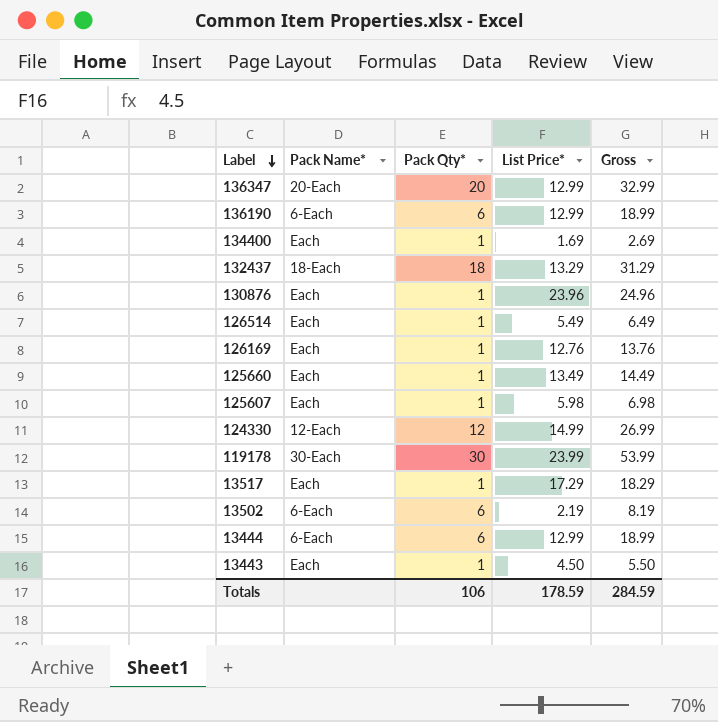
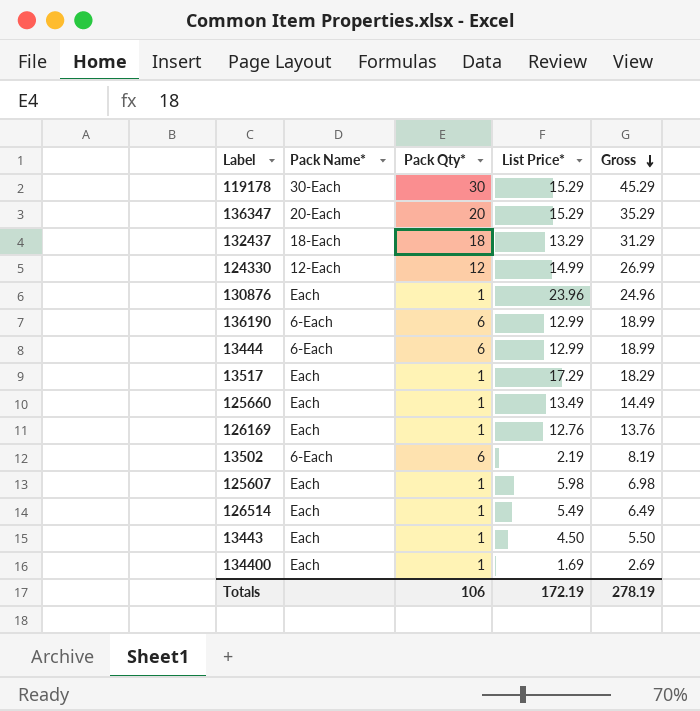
row order: Label descending -> Gross descending
119178 | List Price*: 23.99 -> 15.29
119178 | Gross: 53.99 -> 45.29
136347 | List Price*: 12.99 -> 15.29
136347 | Gross: 32.99 -> 35.29
Totals | List Price*: 178.59 -> 172.19
Totals | Gross: 284.59 -> 278.19

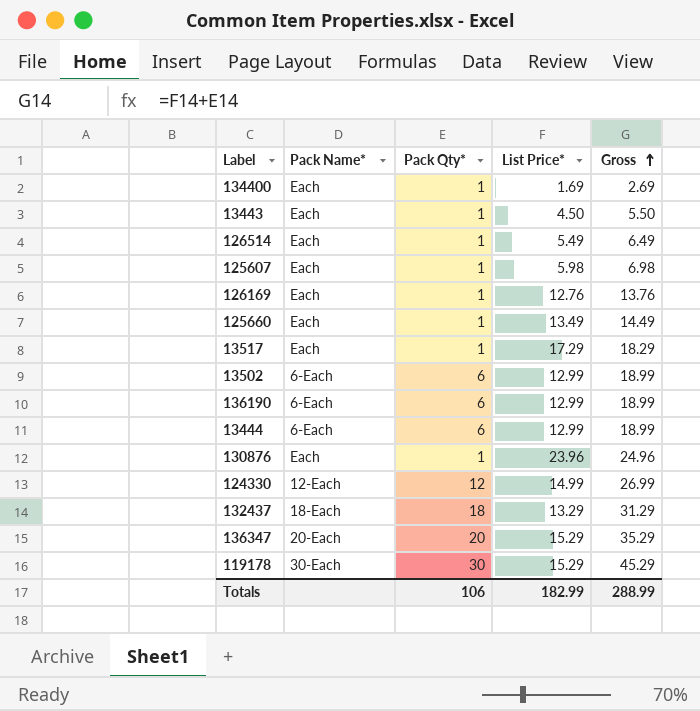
row order: Gross descending -> Gross ascending
13502 | List Price*: 2.19 -> 12.99
13502 | Gross: 8.19 -> 18.99
Totals | List Price*: 172.19 -> 182.99
Totals | Gross: 278.19 -> 288.99

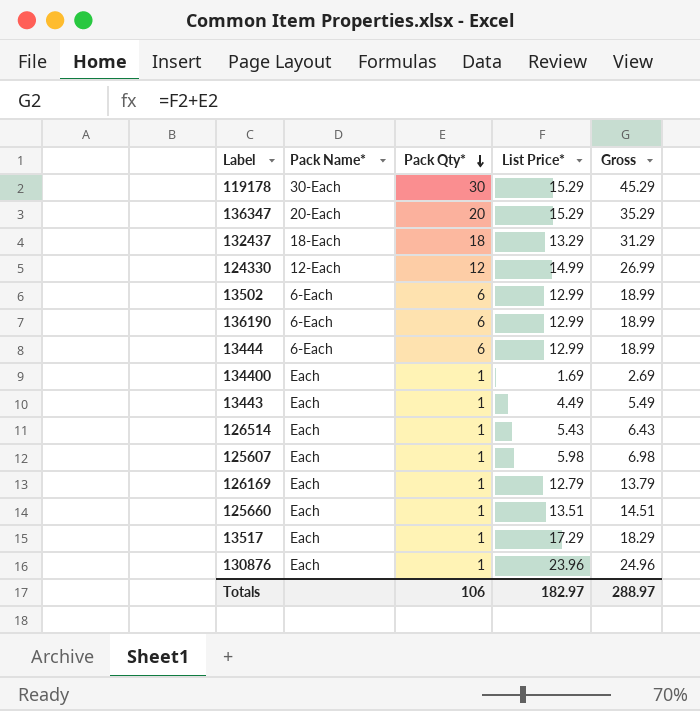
row order: Gross ascending -> Pack Qty* descending
13443 | List Price*: 4.50 -> 4.49
13443 | Gross: 5.50 -> 5.49
126514 | List Price*: 5.49 -> 5.43
126514 | Gross: 6.49 -> 6.43
126169 | List Price*: 12.76 -> 12.79
126169 | Gross: 13.76 -> 13.79
125660 | List Price*: 13.49 -> 13.51
125660 | Gross: 14.49 -> 14.51
Totals | List Price*: 182.99 -> 182.97
Totals | Gross: 288.99 -> 288.97

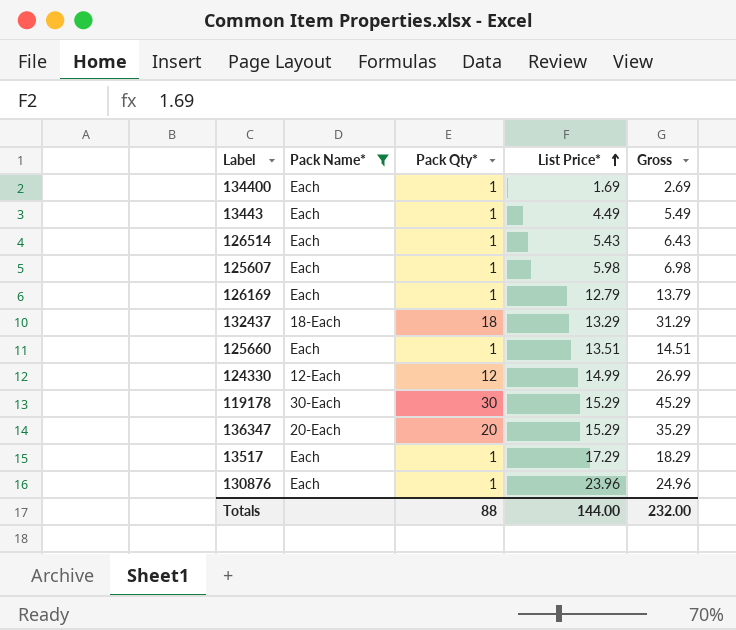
filter: none -> Pack Name* != 6-Each
row order: Pack Qty* descending -> List Price* ascending
Totals | Pack Qty*: 106 -> 88
Totals | List Price*: 182.97 -> 144.00
Totals | Gross: 288.97 -> 232.00

